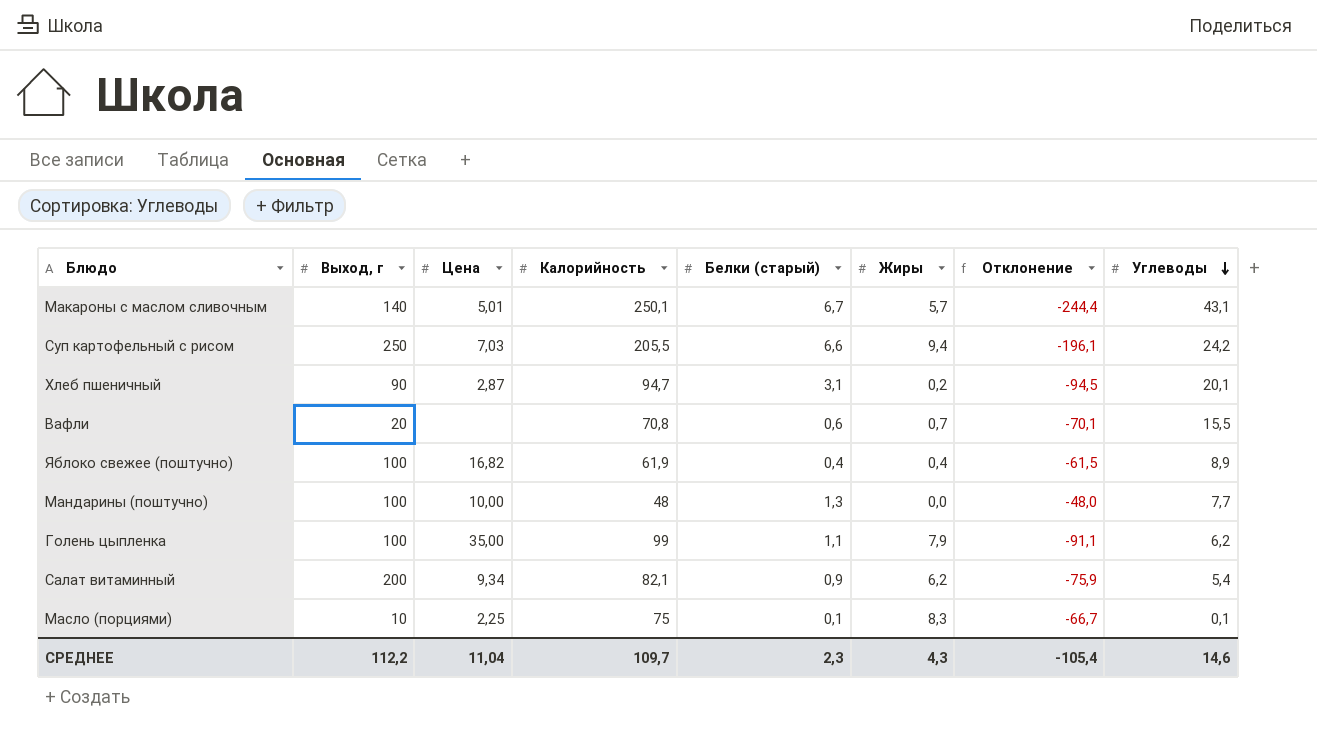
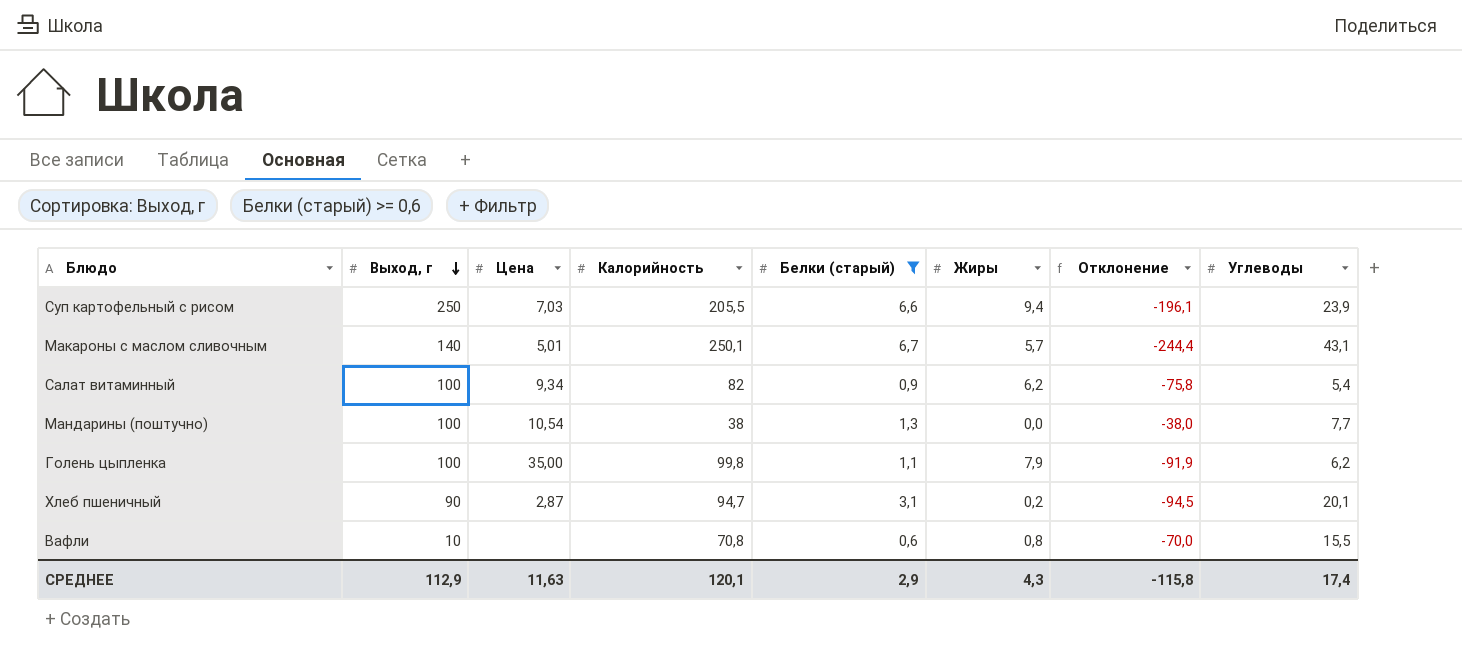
filter: none -> Белки (старый) >= 0,6
row order: Углеводы descending -> Выход, г descending
Суп картофельный с рисом | Углеводы: 24,2 -> 23,9
Салат витаминный | Выход, г: 200 -> 100
Салат витаминный | Калорийность: 82,1 -> 82
Салат витаминный | Отклонение: -75,9 -> -75,8
Мандарины (поштучно) | Цена: 10,00 -> 10,54
Мандарины (поштучно) | Калорийность: 48 -> 38
Мандарины (поштучно) | Отклонение: -48,0 -> -38,0
Голень цыпленка | Калорийность: 99 -> 99,8
Голень цыпленка | Отклонение: -91,1 -> -91,9
Вафли | Выход, г: 20 -> 10
Вафли | Жиры: 0,7 -> 0,8
Вафли | Отклонение: -70,1 -> -70,0
СРЕДНЕЕ | Выход, г: 112,2 -> 112,9
СРЕДНЕЕ | Цена: 11,04 -> 11,63
СРЕДНЕЕ | Калорийность: 109,7 -> 120,1
СРЕДНЕЕ | Белки (старый): 2,3 -> 2,9
СРЕДНЕЕ | Отклонение: -105,4 -> -115,8
СРЕДНЕЕ | Углеводы: 14,6 -> 17,4

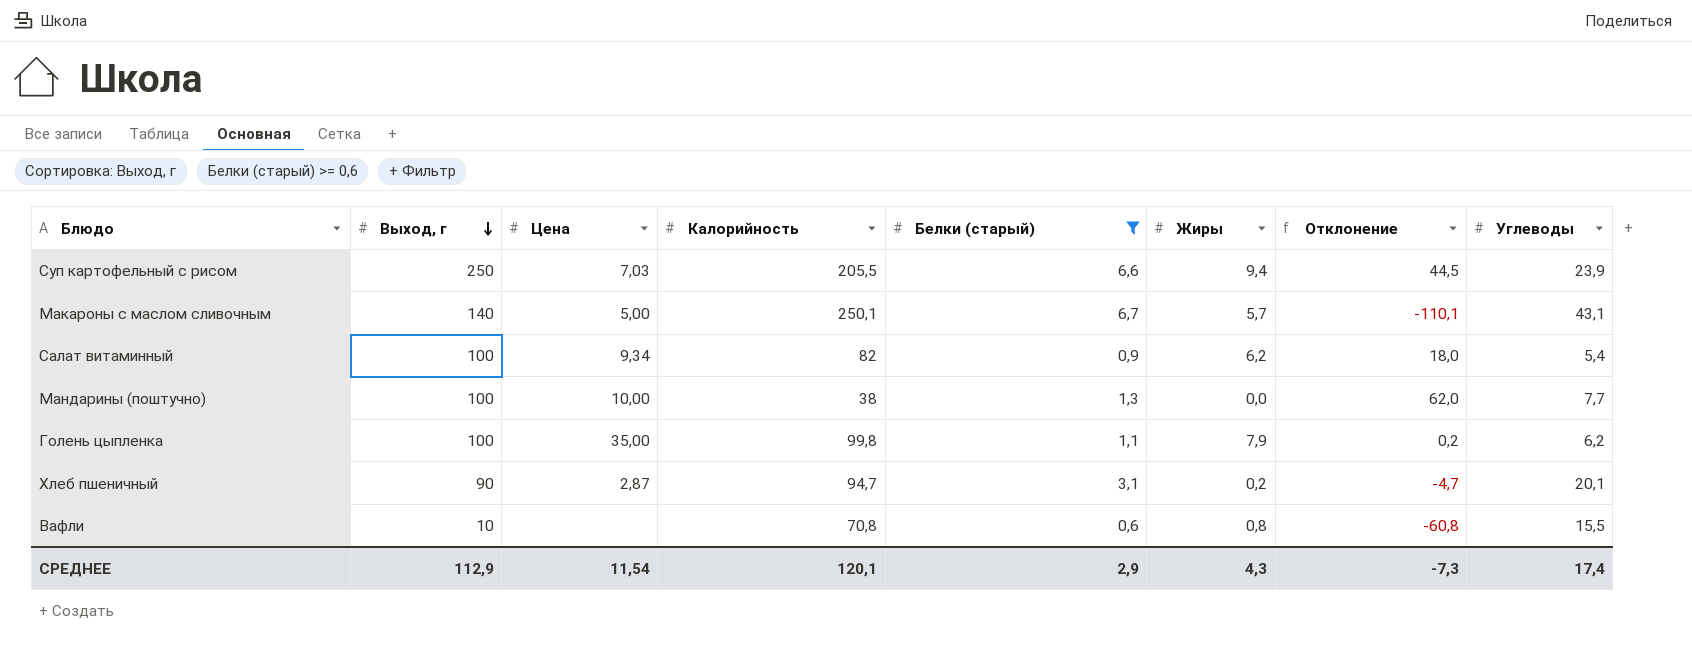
column Отклонение | formula: [Жиры] - [Калорийность] -> [Выход, г] - [Калорийность]
Макароны с маслом сливочным | Цена: 5,01 -> 5,00
Мандарины (поштучно) | Цена: 10,54 -> 10,00
СРЕДНЕЕ | Цена: 11,63 -> 11,54
СРЕДНЕЕ | Отклонение: -115,8 -> -7,3

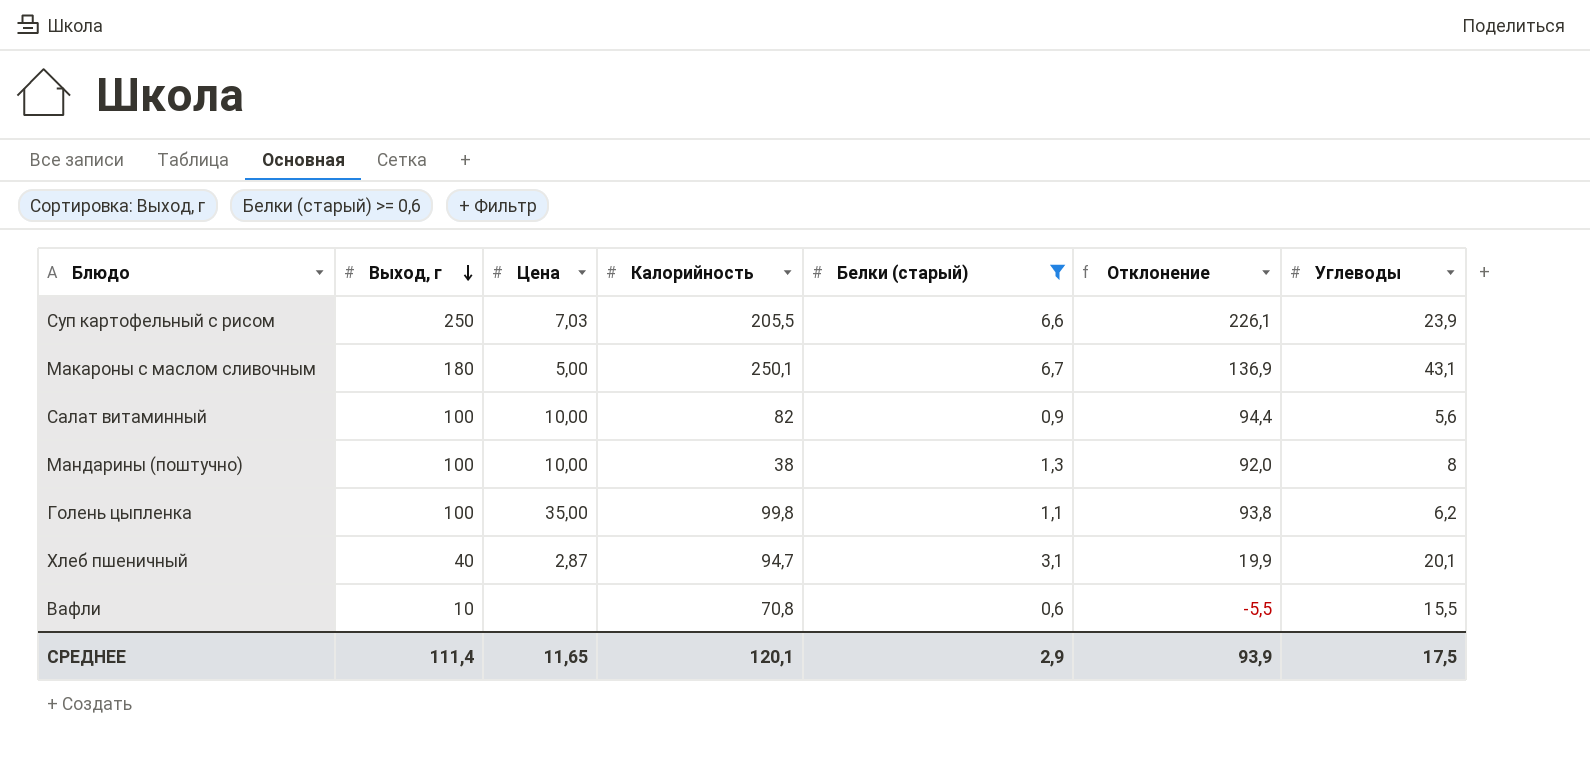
column Жиры | position: 6 -> none
column Отклонение | formula: [Выход, г] - [Калорийность] -> [Выход, г] - [Углеводы]
Макароны с маслом сливочным | Выход, г: 140 -> 180
Салат витаминный | Цена: 9,34 -> 10,00
Салат витаминный | Углеводы: 5,4 -> 5,6
Мандарины (поштучно) | Углеводы: 7,7 -> 8
Хлеб пшеничный | Выход, г: 90 -> 40
СРЕДНЕЕ | Выход, г: 112,9 -> 111,4
СРЕДНЕЕ | Цена: 11,54 -> 11,65
СРЕДНЕЕ | Отклонение: -7,3 -> 93,9
СРЕДНЕЕ | Углеводы: 17,4 -> 17,5

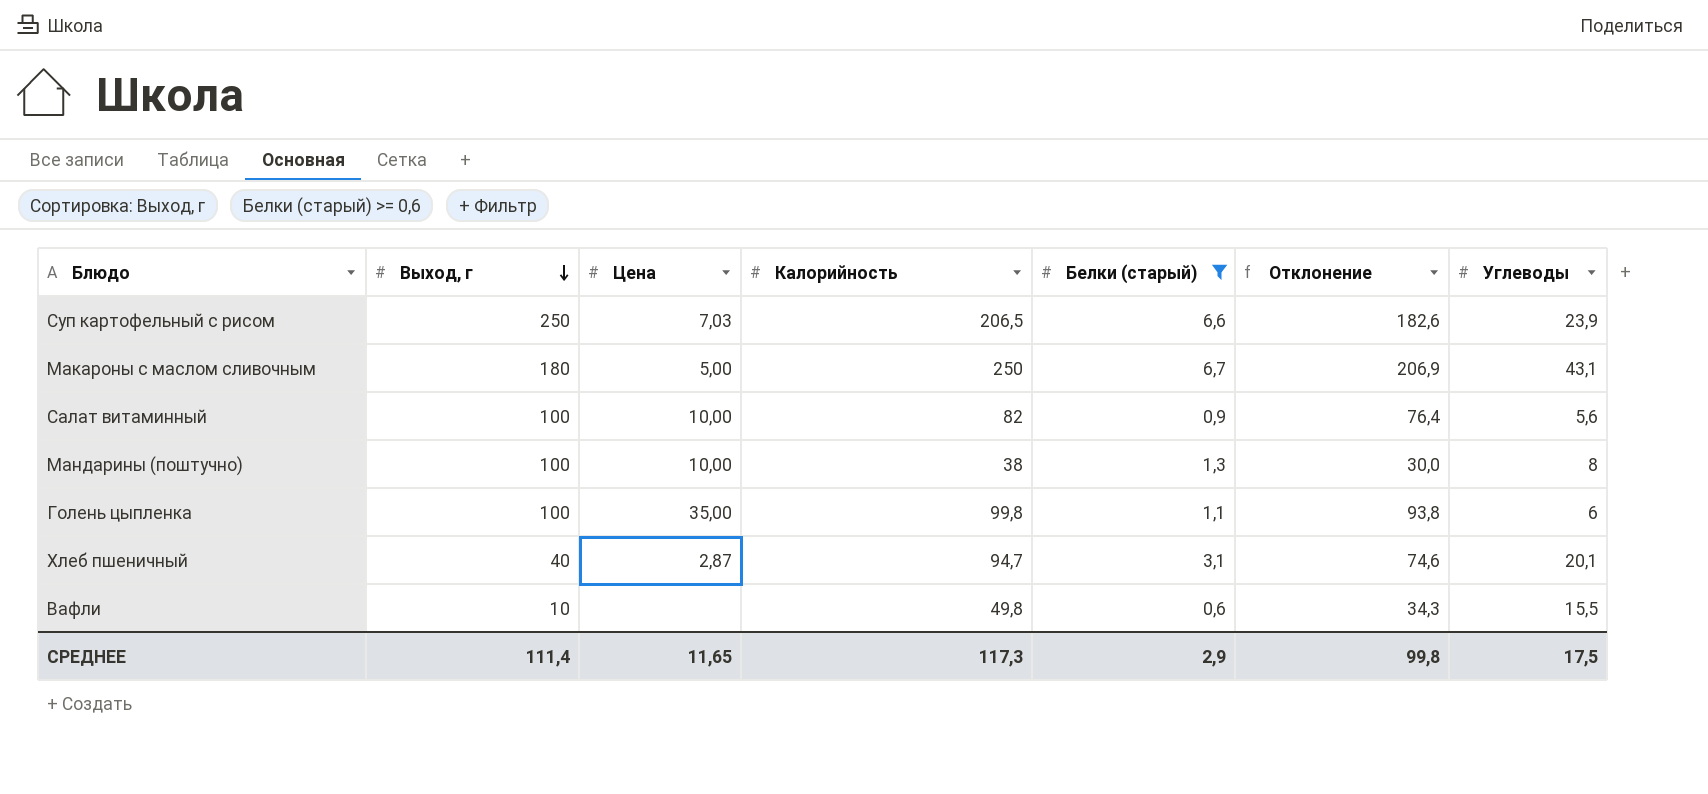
column Отклонение | formula: [Выход, г] - [Углеводы] -> [Калорийность] - [Углеводы]
Суп картофельный с рисом | Калорийность: 205,5 -> 206,5
Макароны с маслом сливочным | Калорийность: 250,1 -> 250
Голень цыпленка | Углеводы: 6,2 -> 6
Вафли | Калорийность: 70,8 -> 49,8
СРЕДНЕЕ | Калорийность: 120,1 -> 117,3
СРЕДНЕЕ | Отклонение: 93,9 -> 99,8

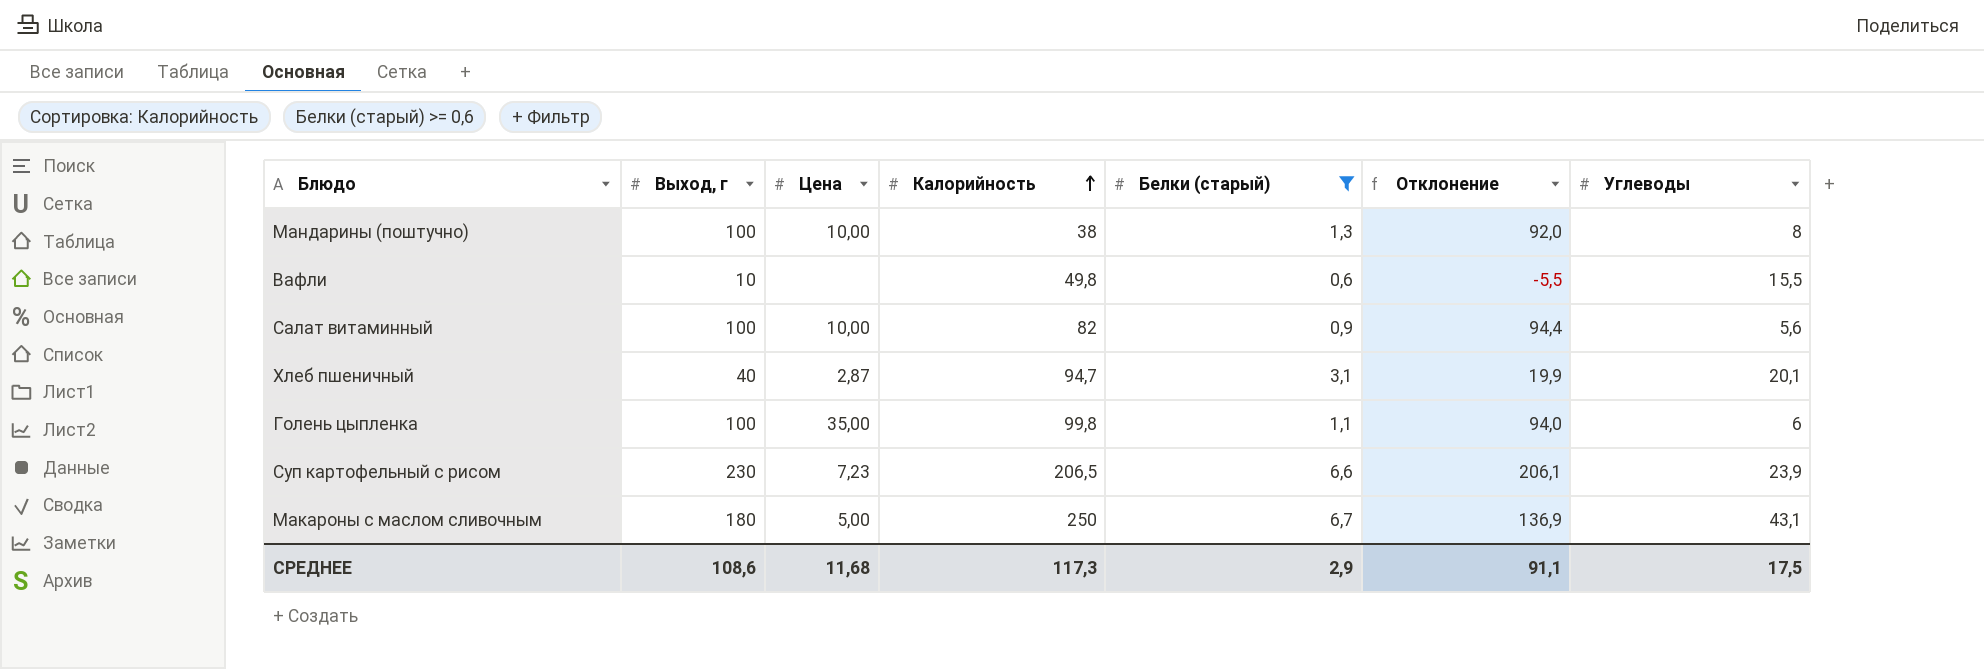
row order: Выход, г descending -> Калорийность ascending
column Отклонение | formula: [Калорийность] - [Углеводы] -> [Выход, г] - [Углеводы]
Суп картофельный с рисом | Выход, г: 250 -> 230
Суп картофельный с рисом | Цена: 7,03 -> 7,23
СРЕДНЕЕ | Выход, г: 111,4 -> 108,6
СРЕДНЕЕ | Цена: 11,65 -> 11,68
СРЕДНЕЕ | Отклонение: 99,8 -> 91,1

